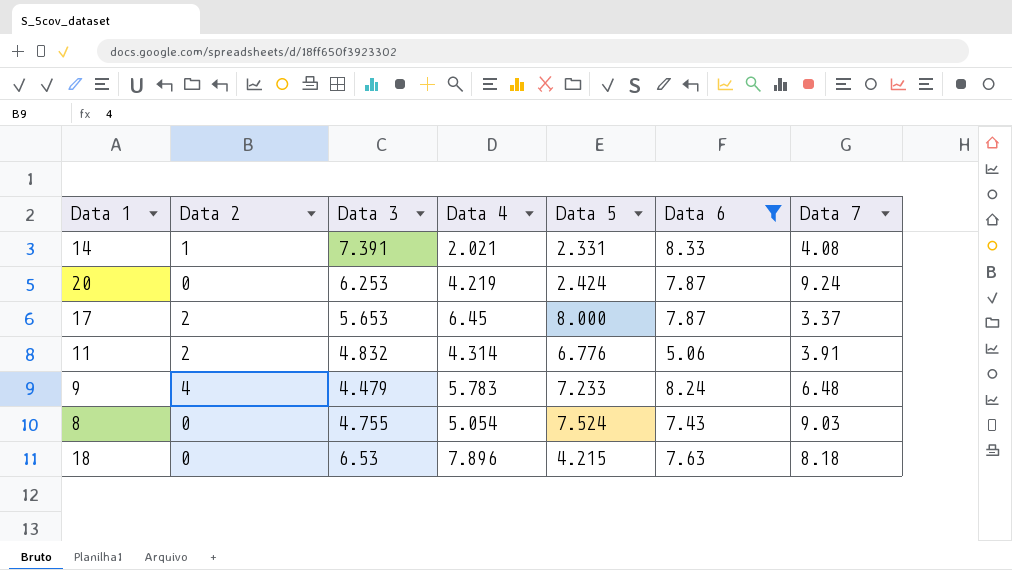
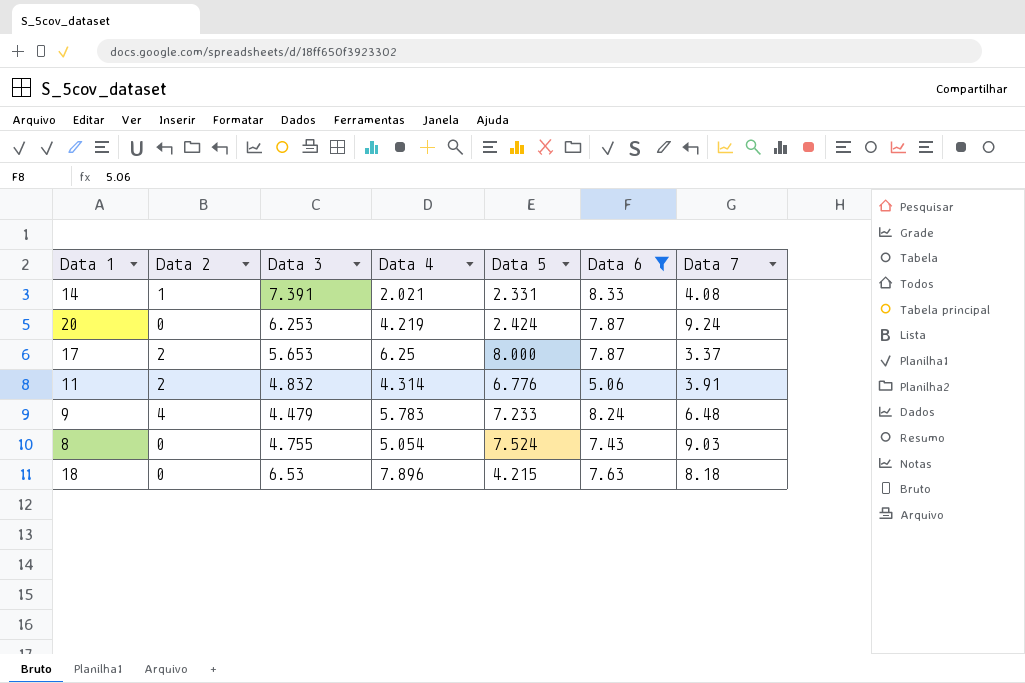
17 | Data 4: 6.45 -> 6.25

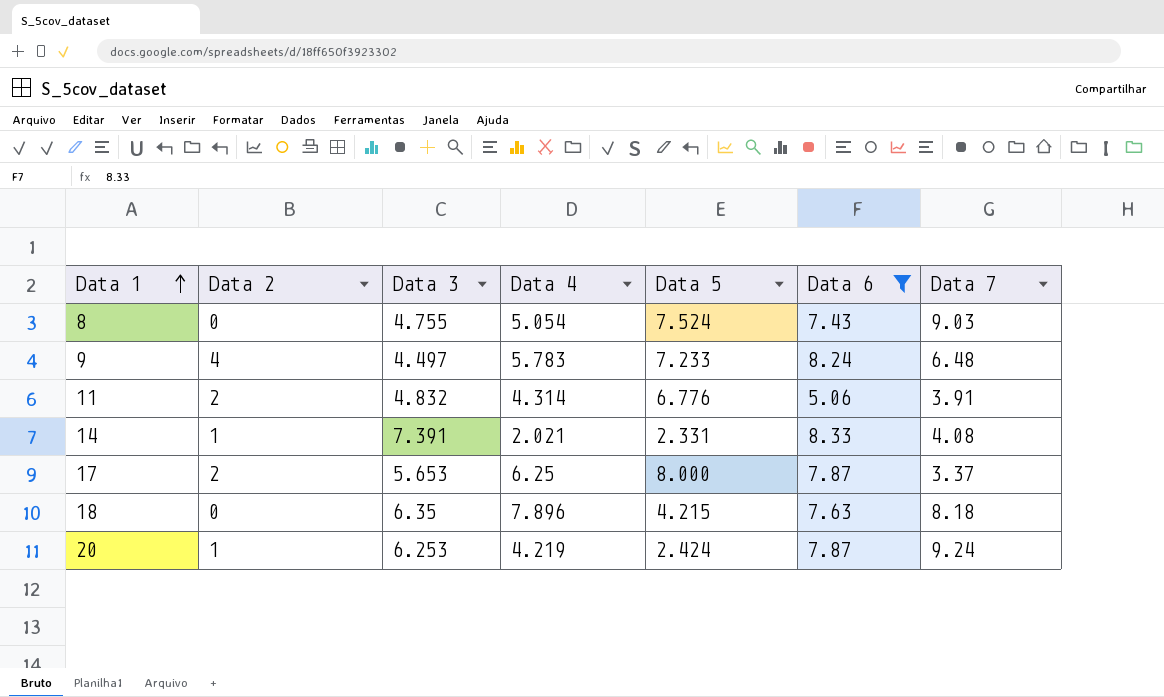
row order: none -> Data 1 ascending
9 | Data 3: 4.479 -> 4.497
18 | Data 3: 6.53 -> 6.35
20 | Data 2: 0 -> 1

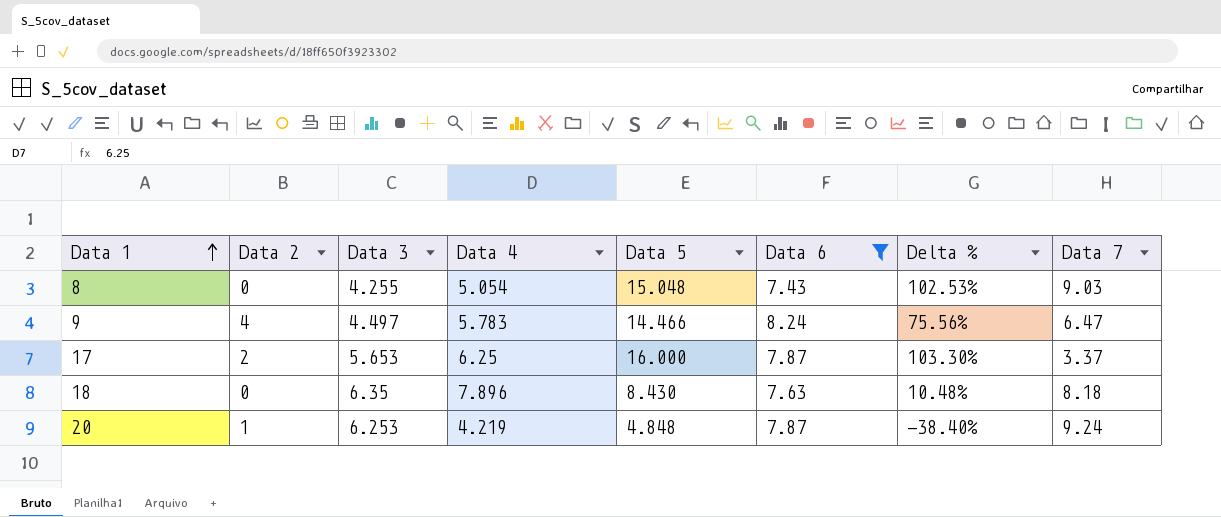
column Delta % | formula: none -> ([Data 5] - [Data 6]) / [Data 6]
row 11: 2 | 4.832 | 4.314 | 6.776 | 5.06 | 3.91 -> none
row 14: 1 | 7.391 | 2.021 | 2.331 | 8.33 | 4.08 -> none
8 | Data 3: 4.755 -> 4.255
8 | Data 5: 7.524 -> 15.048
9 | Data 5: 7.233 -> 14.466
9 | Data 7: 6.48 -> 6.47
17 | Data 5: 8.000 -> 16.000
18 | Data 5: 4.215 -> 8.430
20 | Data 5: 2.424 -> 4.848

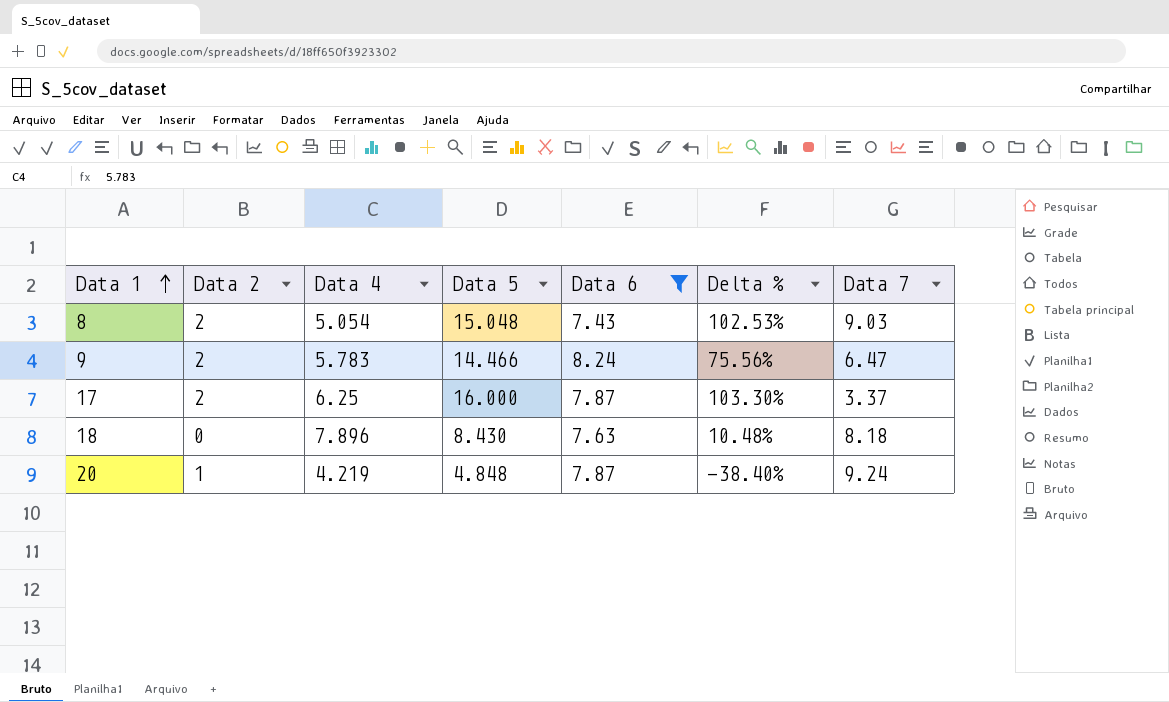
column Data 3 | position: 3 -> none
8 | Data 2: 0 -> 2
9 | Data 2: 4 -> 2

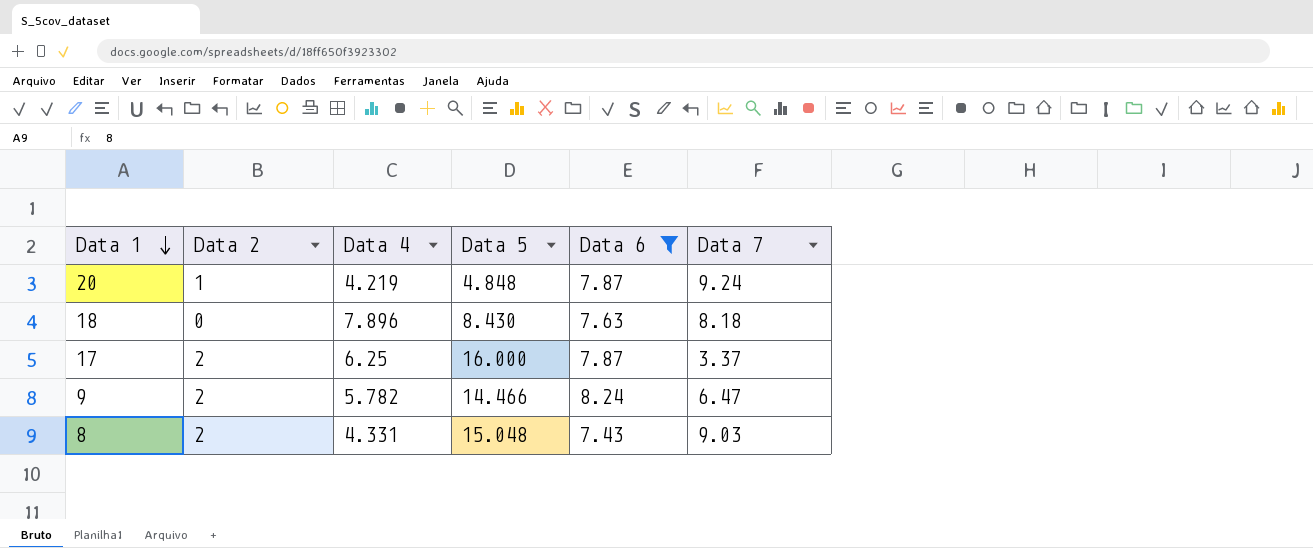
row order: Data 1 ascending -> Data 1 descending
column Delta % | formula: ([Data 5] - [Data 6]) / [Data 6] -> none
9 | Data 4: 5.783 -> 5.782
8 | Data 4: 5.054 -> 4.331

